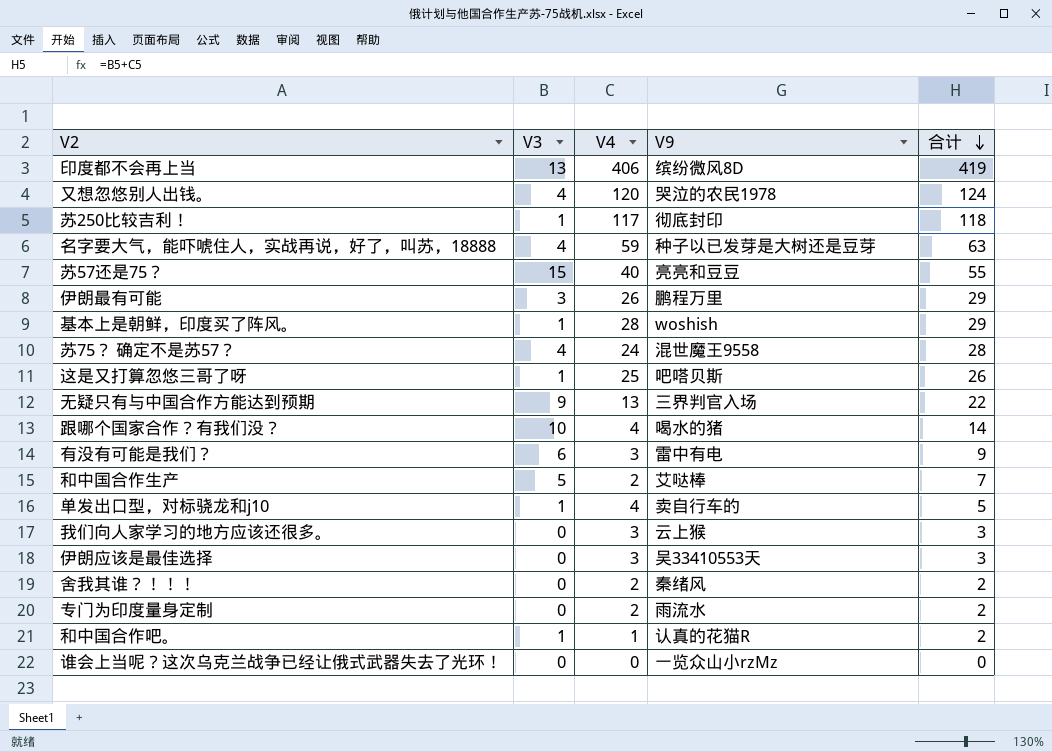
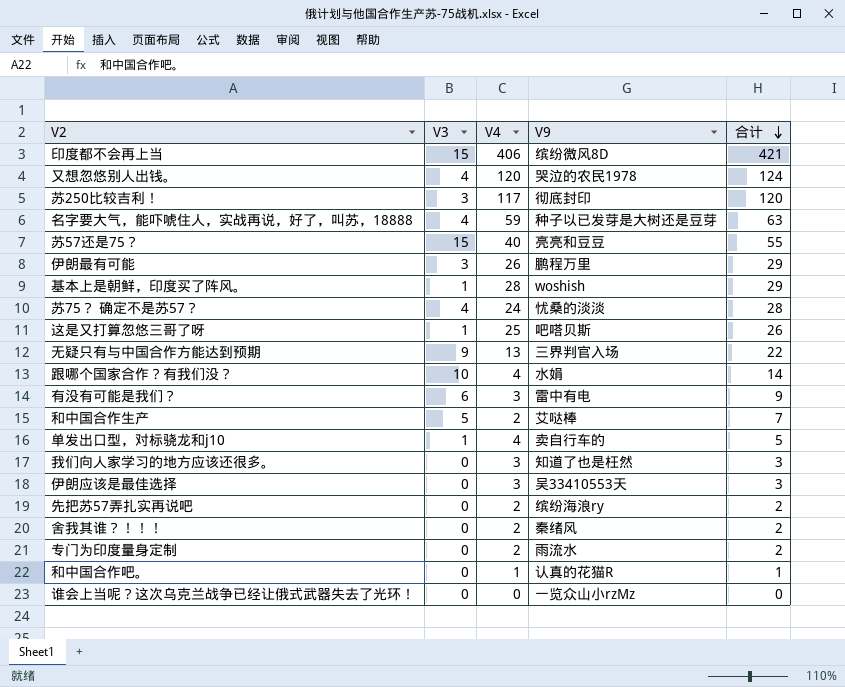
印度都不会再上当 | V3: 13 -> 15
印度都不会再上当 | 合计: 419 -> 421
苏250比较吉利！ | V3: 1 -> 3
苏250比较吉利！ | 合计: 118 -> 120
苏75？ 确定不是苏57？ | V9: 混世魔王9558 -> 忧桑的淡淡
跟哪个国家合作？有我们没？ | V9: 喝水的猪 -> 水娟
我们向人家学习的地方应该还很多。 | V9: 云上猴 -> 知道了也是枉然
row 先把苏57弄扎实再说吧: none -> 0 | 2 | 缤纷海浪ry | 2
和中国合作吧。 | V3: 1 -> 0
和中国合作吧。 | 合计: 2 -> 1

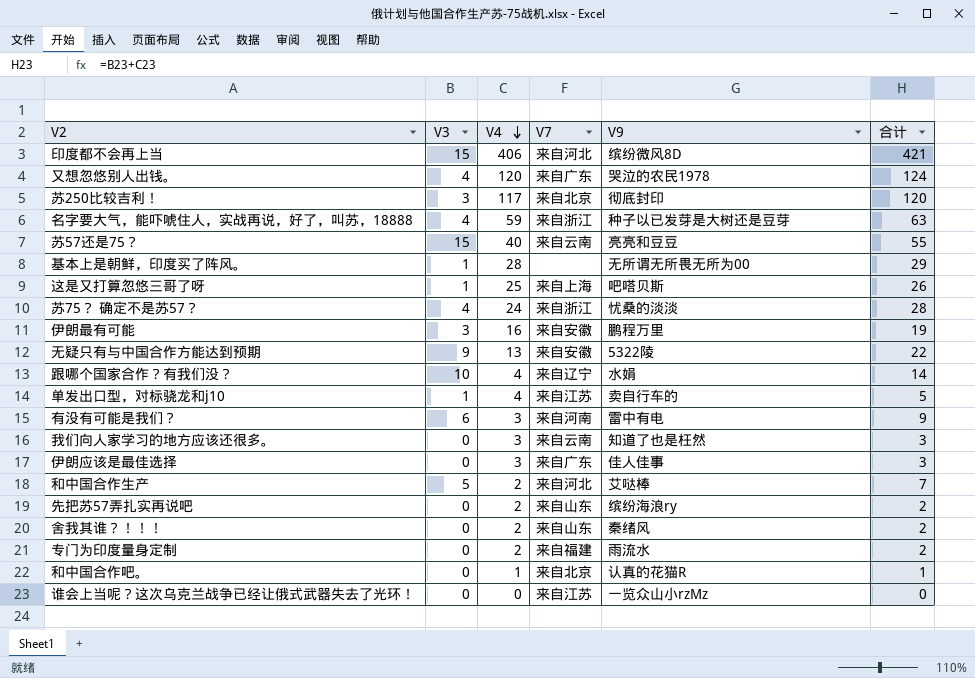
row order: 合计 descending -> V4 descending
column V7 | position: none -> 4
基本上是朝鲜，印度买了阵风。 | V9: woshish -> 无所谓无所畏无所为00
伊朗最有可能 | V4: 26 -> 16
伊朗最有可能 | 合计: 29 -> 19
无疑只有与中国合作方能达到预期 | V9: 三界判官入场 -> 5322陵
伊朗应该是最佳选择 | V9: 吴33410553天 -> 佳人佳事

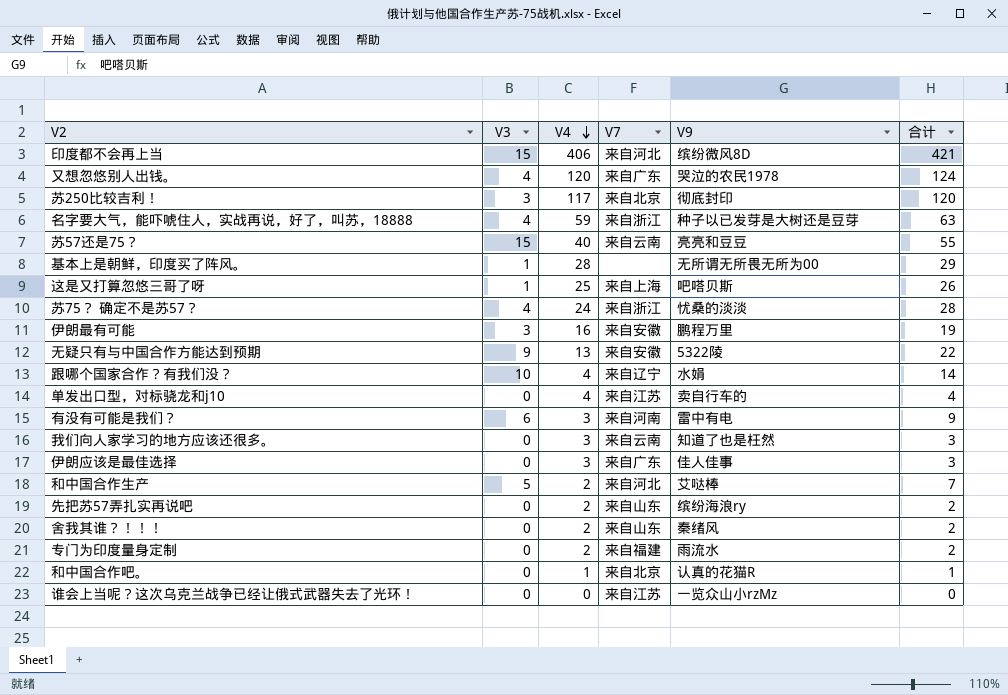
单发出口型，对标骁龙和j10 | V3: 1 -> 0
单发出口型，对标骁龙和j10 | 合计: 5 -> 4

